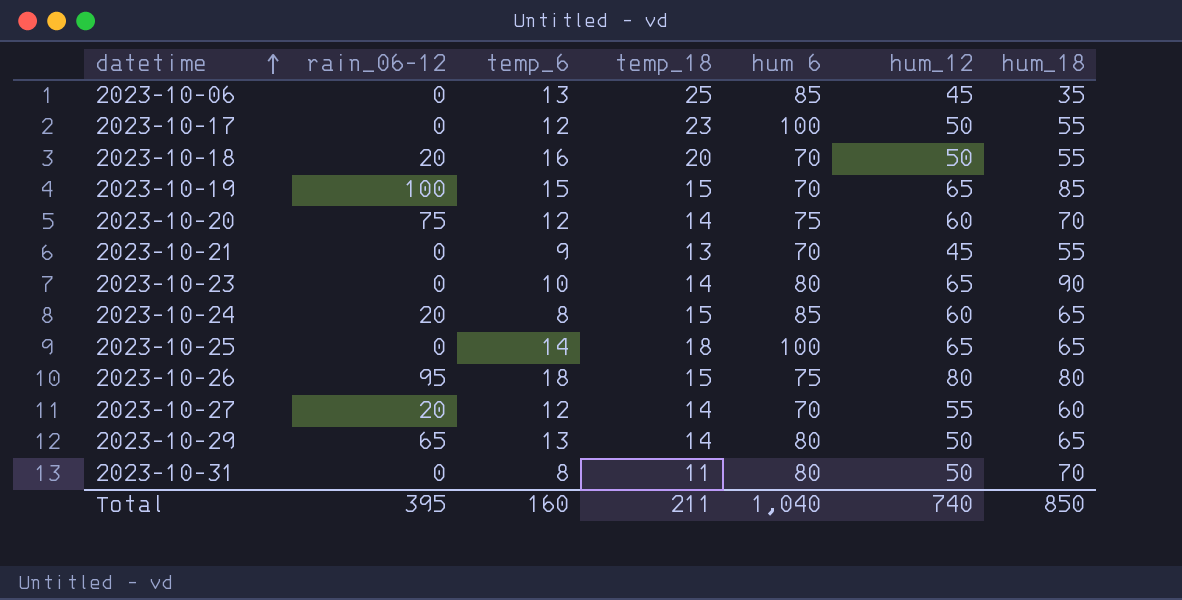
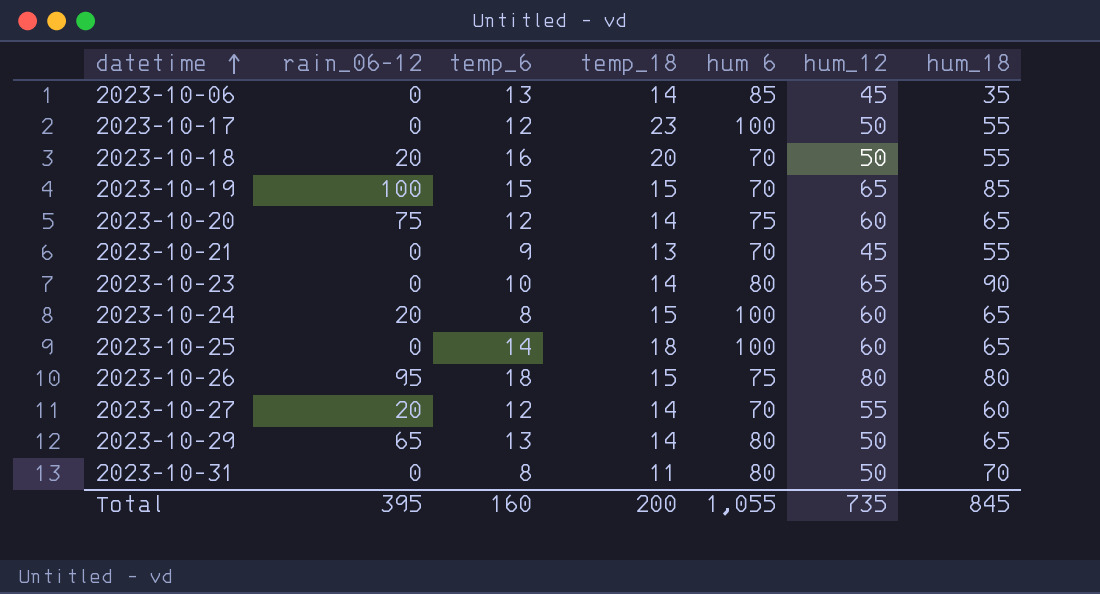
2023-10-06 | temp_18: 25 -> 14
2023-10-20 | hum_18: 70 -> 65
2023-10-24 | hum 6: 85 -> 100
2023-10-25 | hum_12: 65 -> 60
Total | temp_18: 211 -> 200
Total | hum 6: 1,040 -> 1,055
Total | hum_12: 740 -> 735
Total | hum_18: 850 -> 845

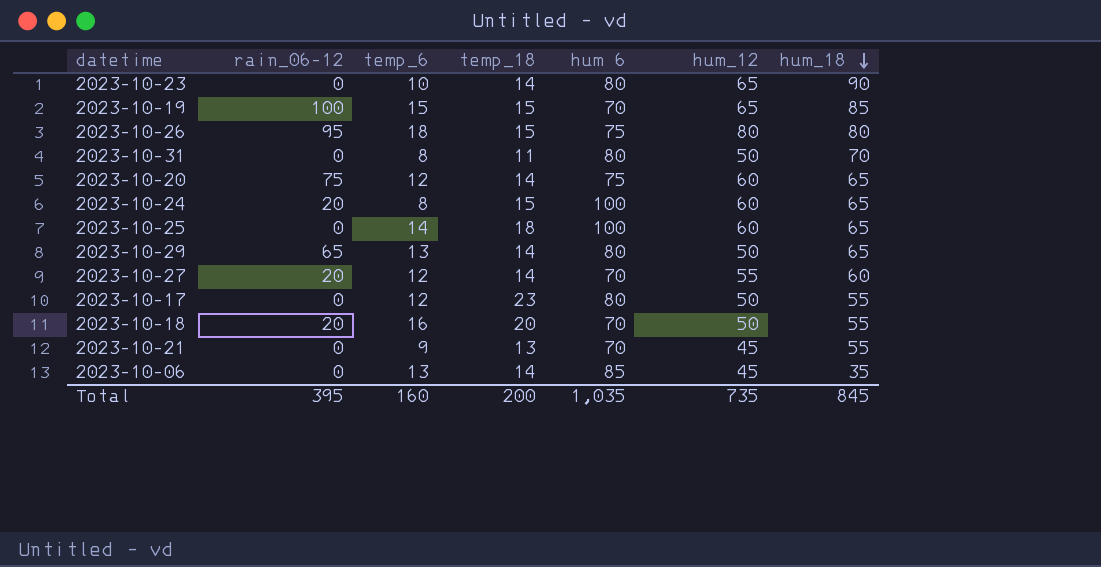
row order: datetime ascending -> hum_18 descending
2023-10-17 | hum 6: 100 -> 80
Total | hum 6: 1,055 -> 1,035

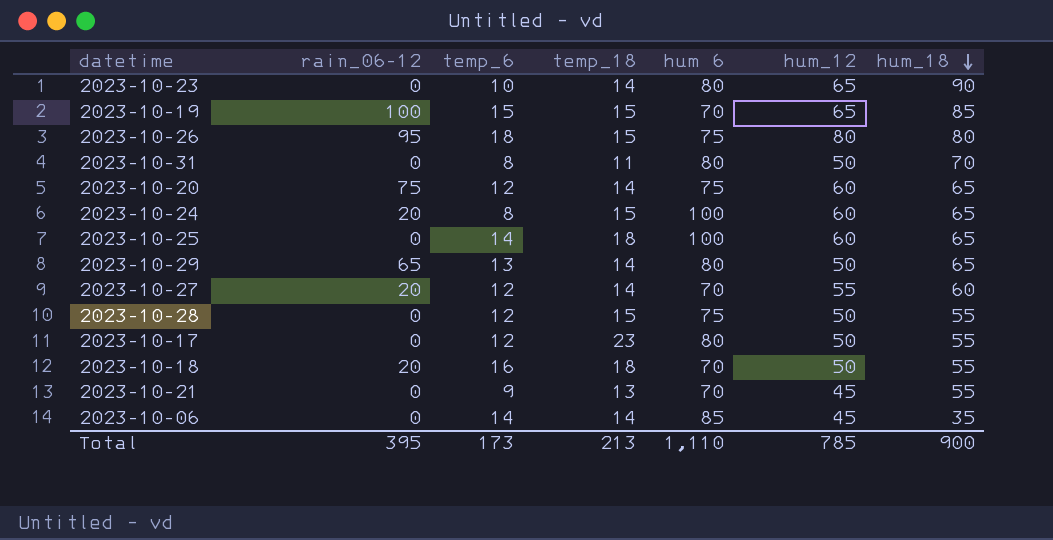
row 2023-10-28: none -> 0 | 12 | 15 | 75 | 50 | 55
2023-10-18 | temp_18: 20 -> 18
2023-10-06 | temp_6: 13 -> 14
Total | temp_6: 160 -> 173
Total | temp_18: 200 -> 213
Total | hum 6: 1,035 -> 1,110
Total | hum_12: 735 -> 785
Total | hum_18: 845 -> 900

